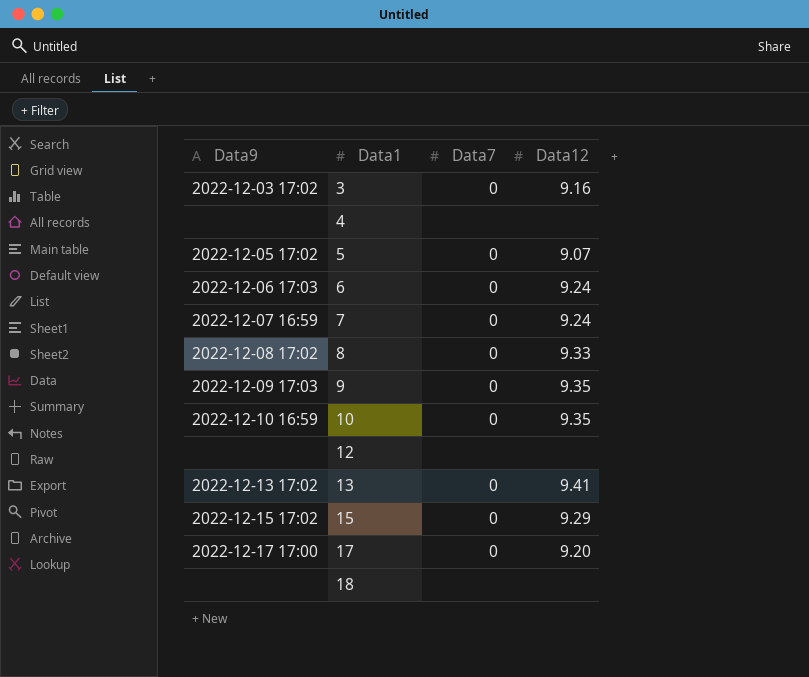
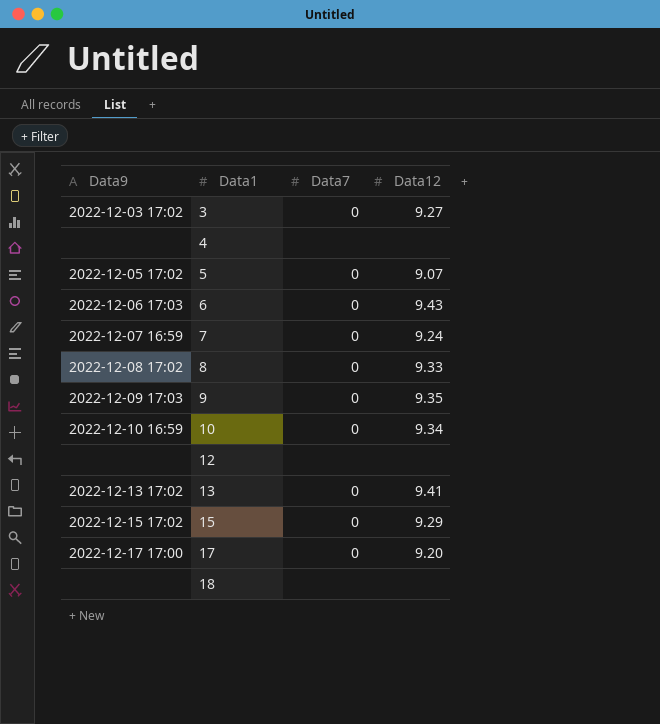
3 | Data12: 9.16 -> 9.27
6 | Data12: 9.24 -> 9.43
10 | Data12: 9.35 -> 9.34

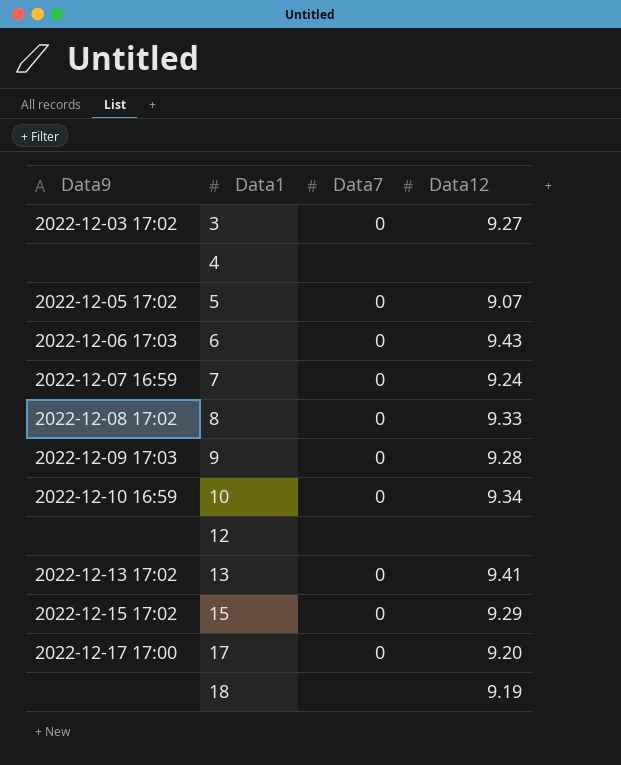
9 | Data12: 9.35 -> 9.28
18 | Data12: none -> 9.19

